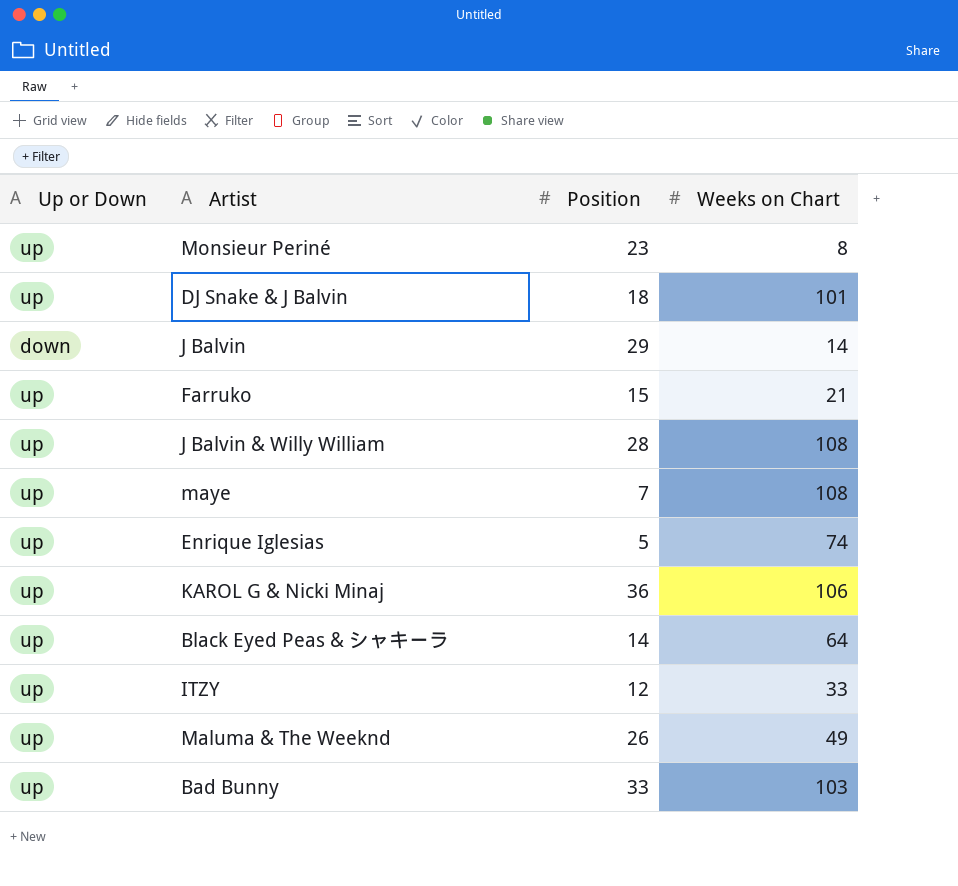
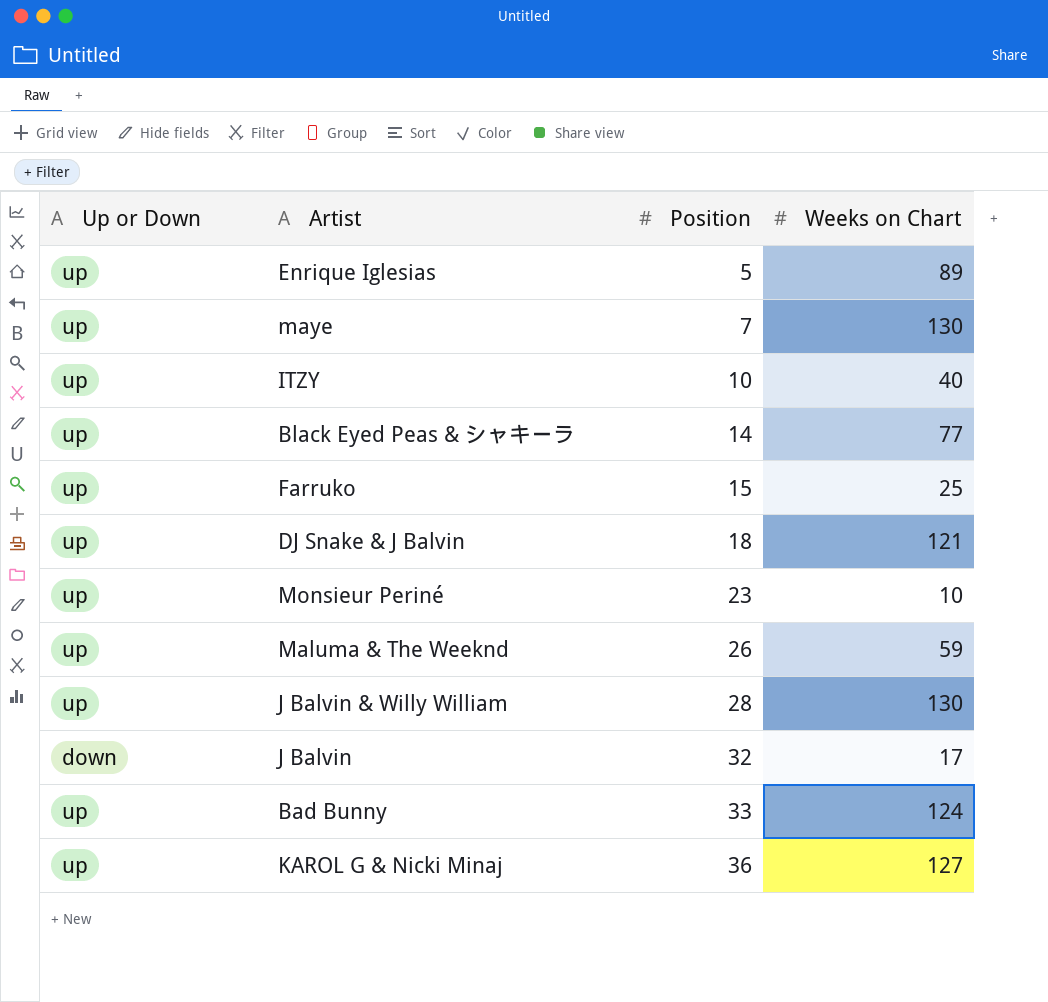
row order: none -> Position ascending
Enrique Iglesias | Weeks on Chart: 74 -> 89
maye | Weeks on Chart: 108 -> 130
ITZY | Position: 12 -> 10
ITZY | Weeks on Chart: 33 -> 40
Black Eyed Peas & シャキーラ | Weeks on Chart: 64 -> 77
Farruko | Weeks on Chart: 21 -> 25
DJ Snake & J Balvin | Weeks on Chart: 101 -> 121
Monsieur Periné | Weeks on Chart: 8 -> 10
Maluma & The Weeknd | Weeks on Chart: 49 -> 59
J Balvin & Willy William | Weeks on Chart: 108 -> 130
J Balvin | Position: 29 -> 32
J Balvin | Weeks on Chart: 14 -> 17
Bad Bunny | Weeks on Chart: 103 -> 124
KAROL G & Nicki Minaj | Weeks on Chart: 106 -> 127

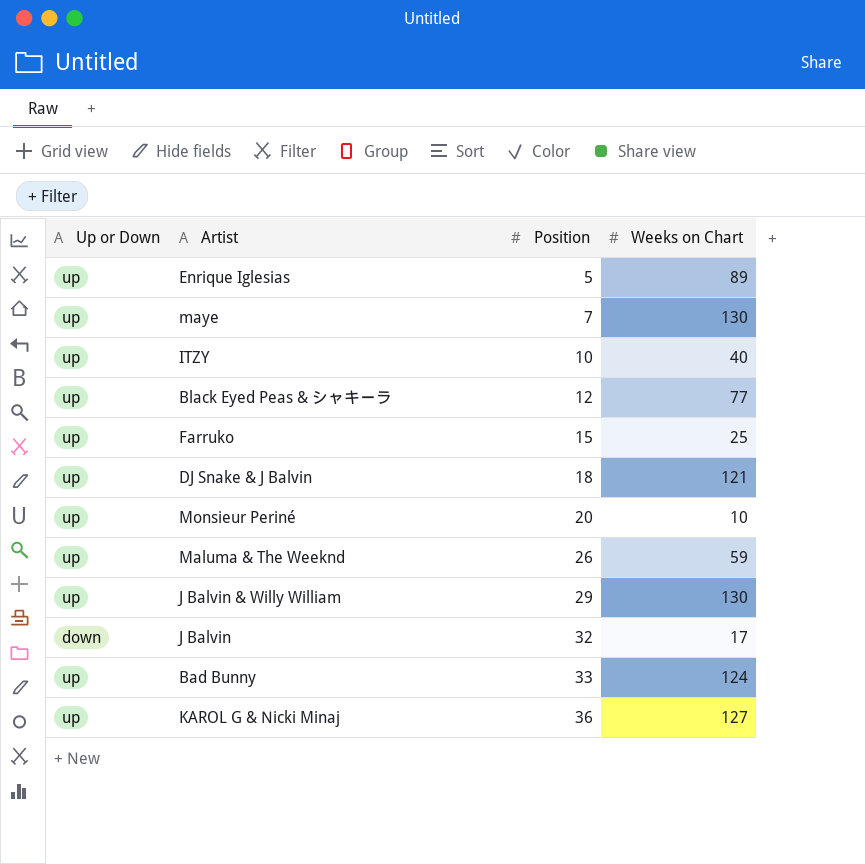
Black Eyed Peas & シャキーラ | Position: 14 -> 12
Monsieur Periné | Position: 23 -> 20
J Balvin & Willy William | Position: 28 -> 29

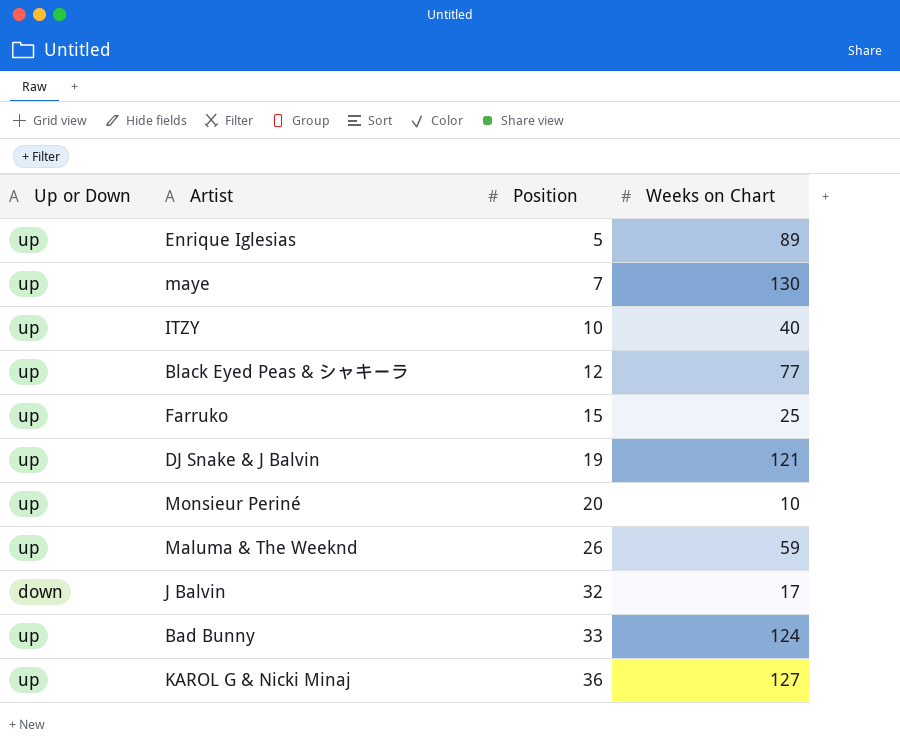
row J Balvin & Willy William: up | 29 | 130 -> none
DJ Snake & J Balvin | Position: 18 -> 19

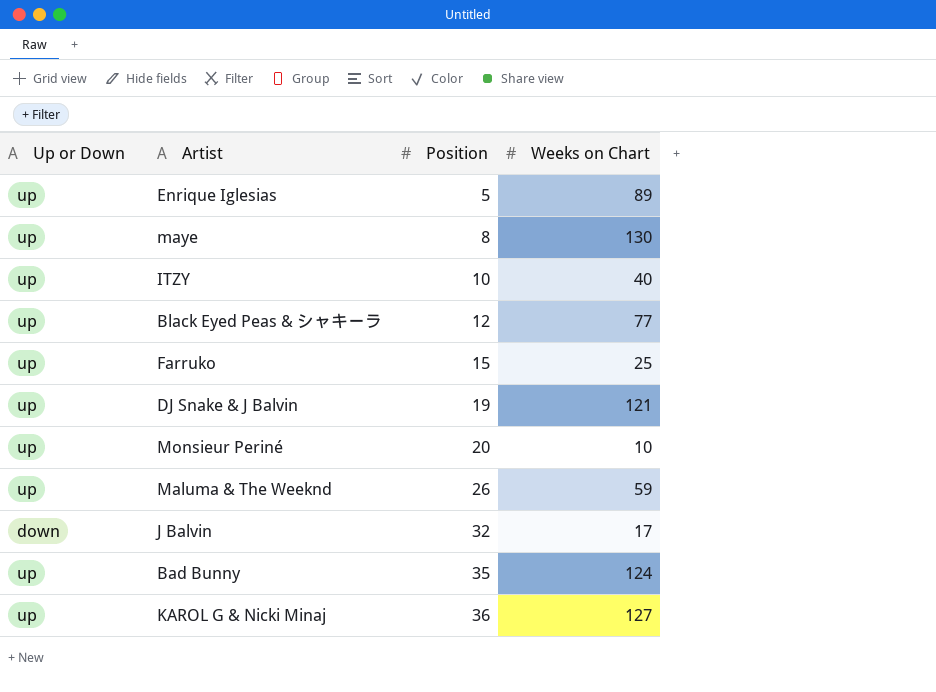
maye | Position: 7 -> 8
Bad Bunny | Position: 33 -> 35

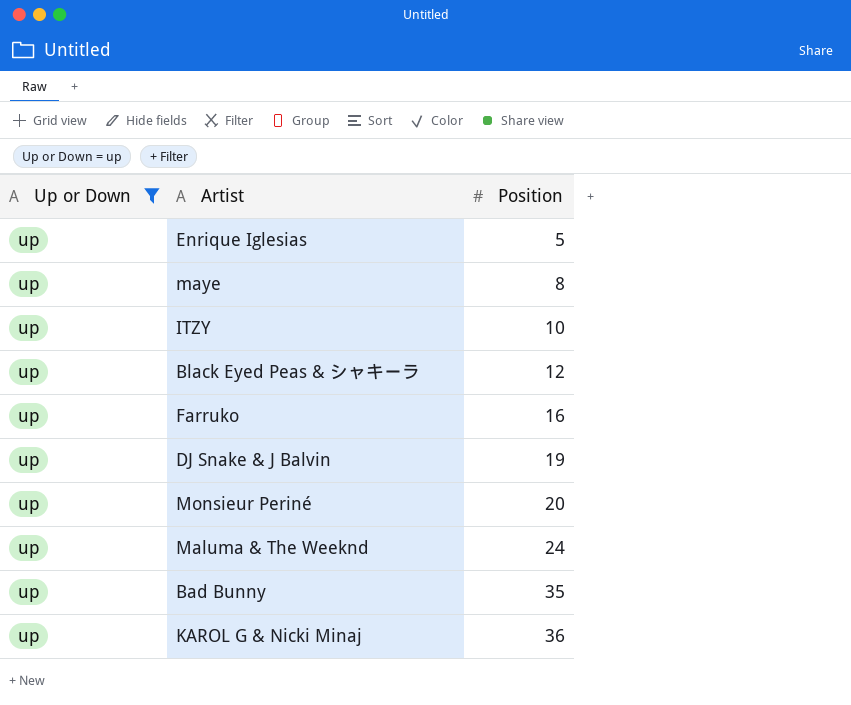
filter: none -> Up or Down = up
column Weeks on Chart | position: 4 -> none
Farruko | Position: 15 -> 16
Maluma & The Weeknd | Position: 26 -> 24

